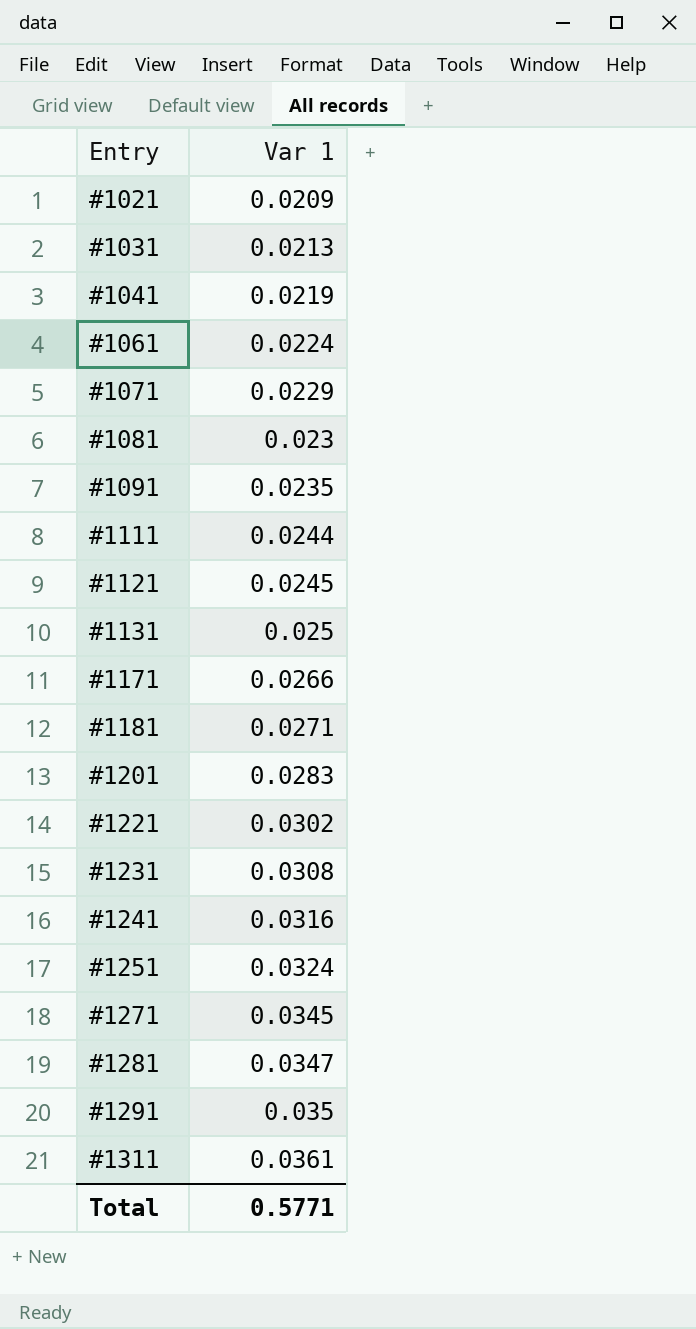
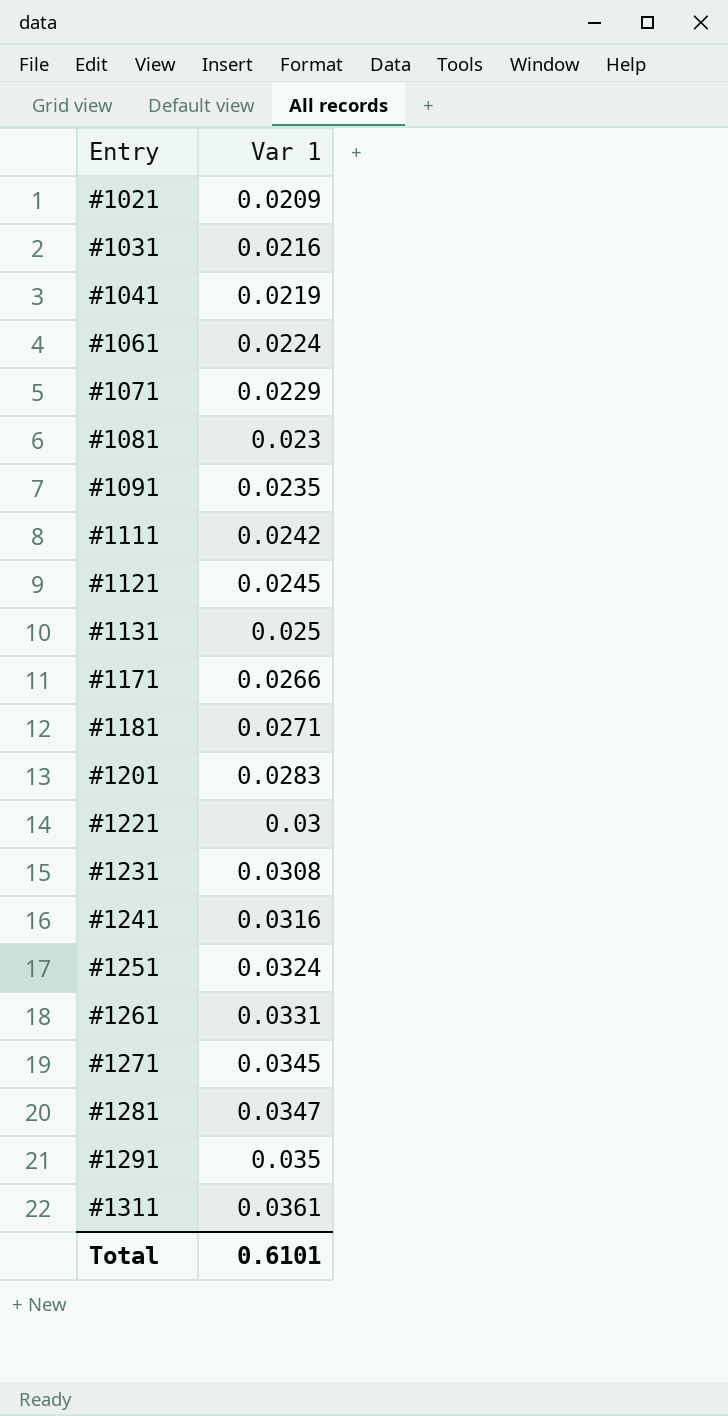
#1031 | Var 1: 0.0213 -> 0.0216
#1111 | Var 1: 0.0244 -> 0.0242
#1221 | Var 1: 0.0302 -> 0.03
row #1261: none -> 0.0331
Total | Var 1: 0.5771 -> 0.6101

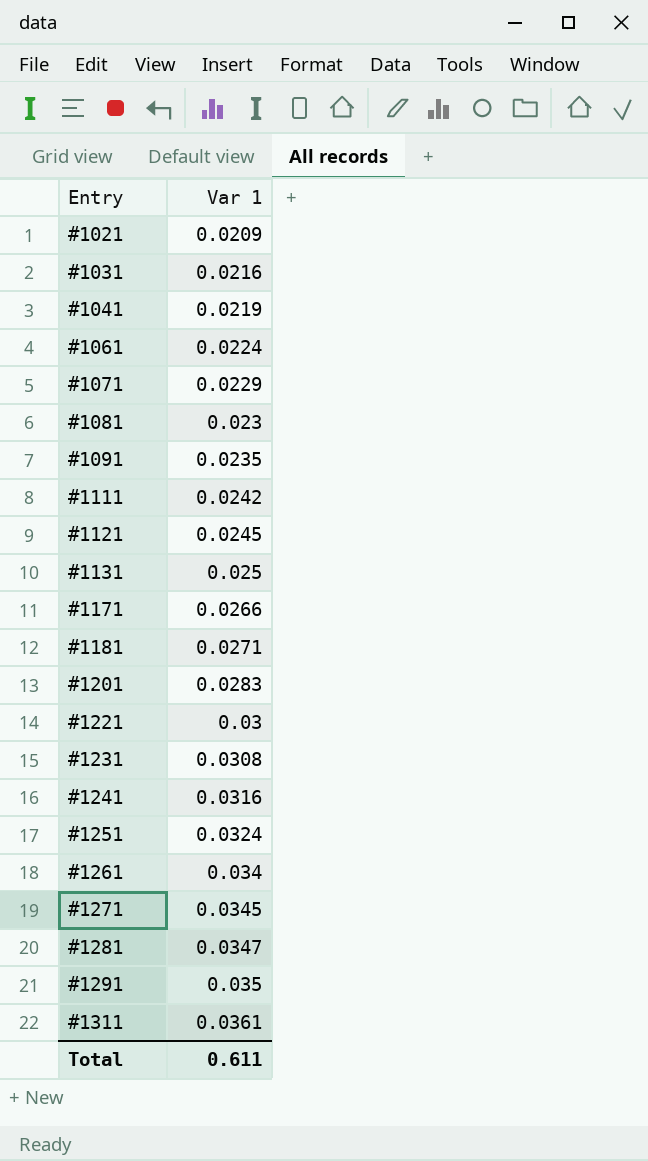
#1261 | Var 1: 0.0331 -> 0.034
Total | Var 1: 0.6101 -> 0.611

